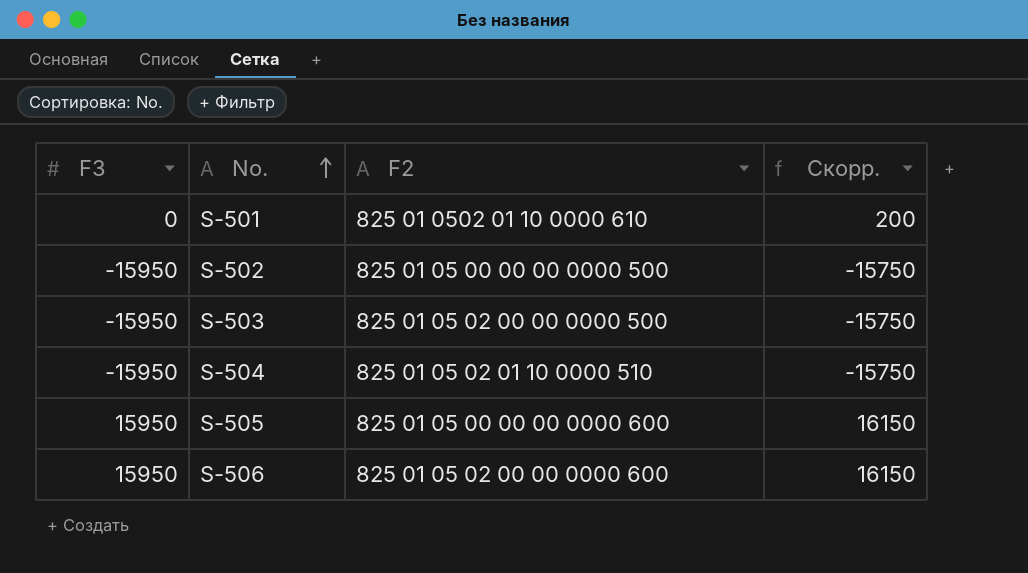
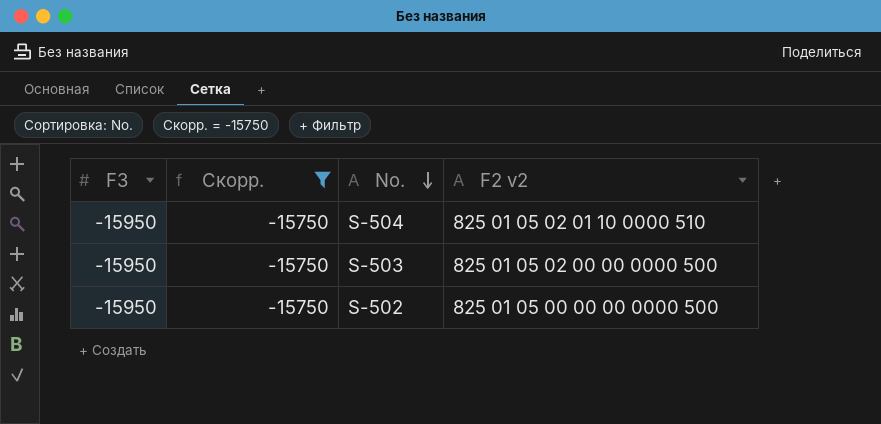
filter: none -> Скорр. = -15750
row order: No. ascending -> No. descending
column Скорр. | position: 4 -> 2
column name: F2 -> F2 v2

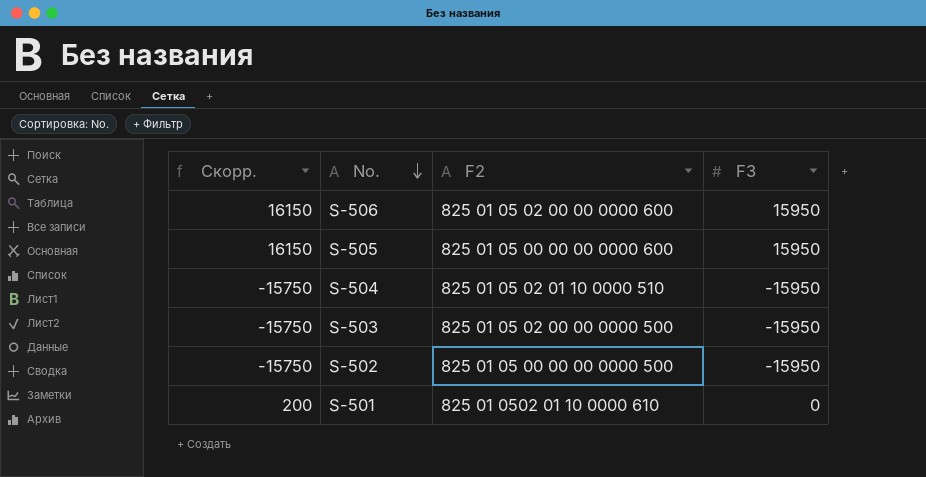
filter: Скорр. = -15750 -> none
column name: F2 v2 -> F2
column F3 | position: 1 -> 4

